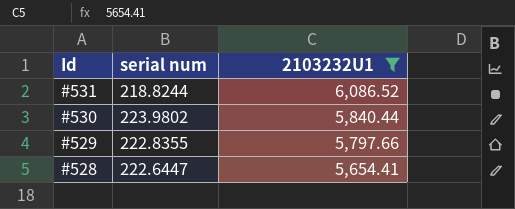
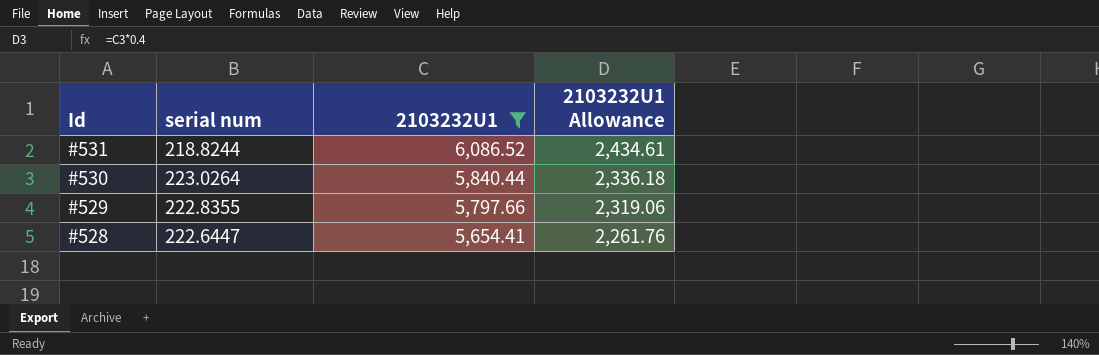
column 2103232U1 Allowance | formula: none -> [2103232U1] * 0.4
#530 | serial num: 223.9802 -> 223.0264

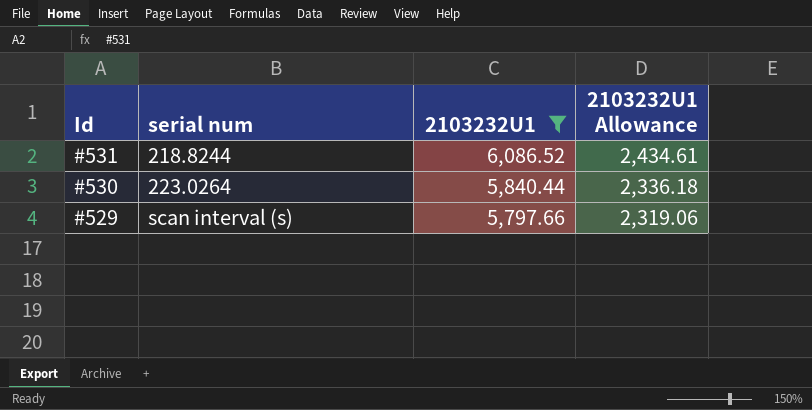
row #528: 222.6447 | 5,654.41 | 2,261.76 -> none
#529 | serial num: 222.8355 -> scan interval (s)

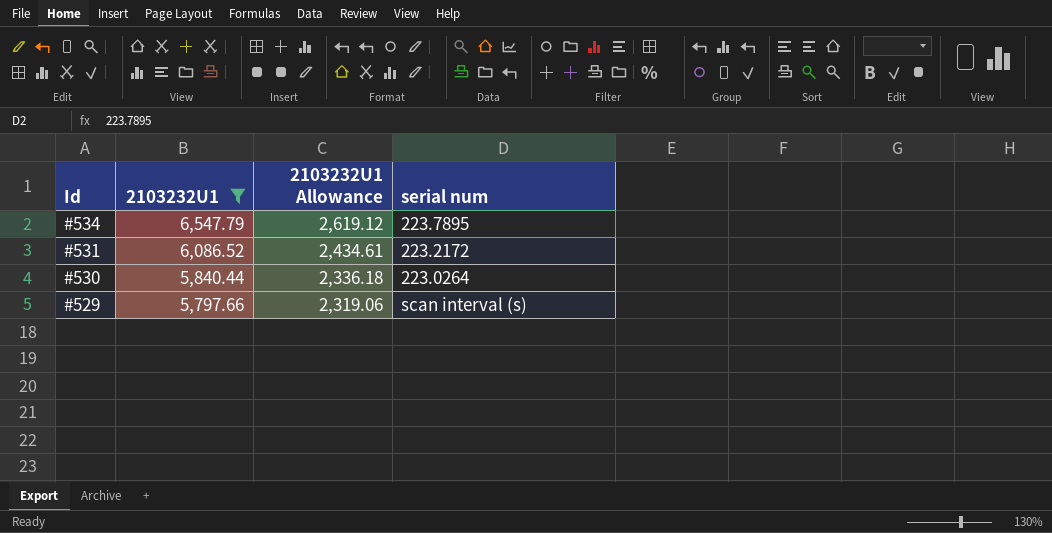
column serial num | position: 2 -> 4
row #534: none -> 6,547.79 | 2,619.12 | 223.7895
#531 | serial num: 218.8244 -> 223.2172

